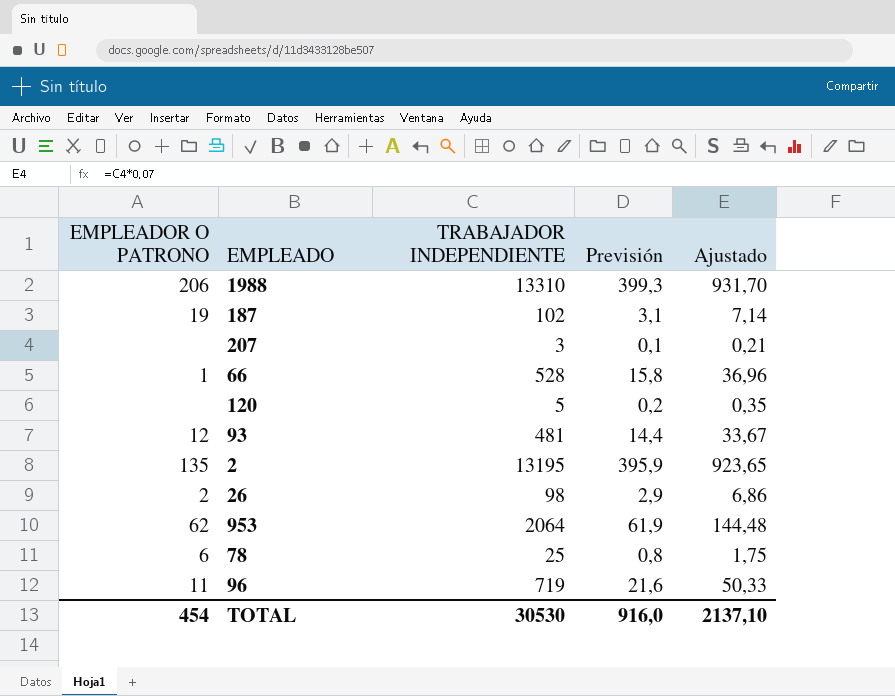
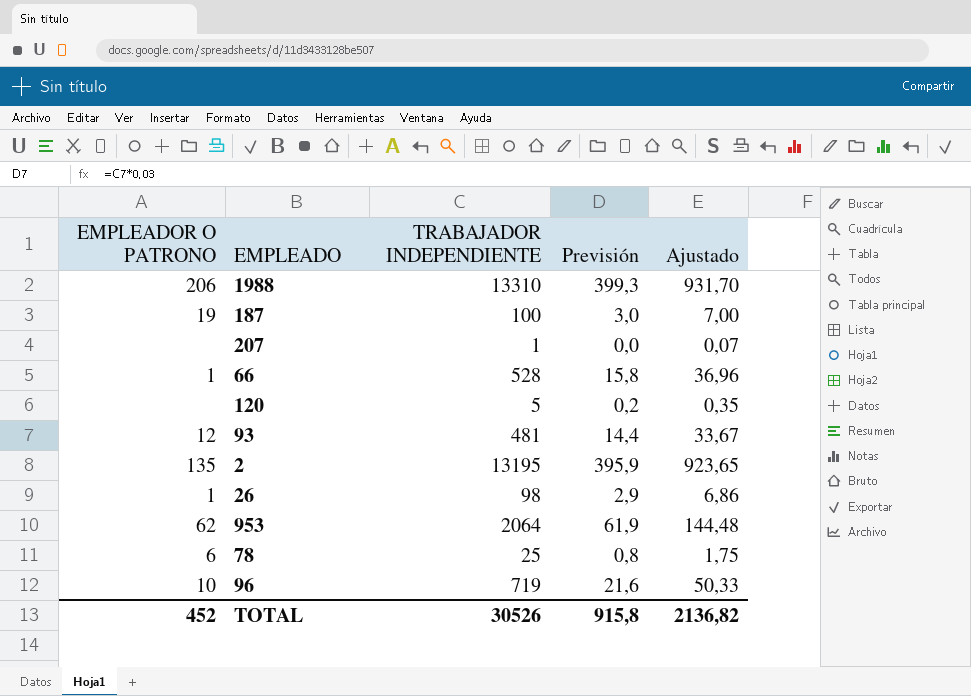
187 | TRABAJADOR INDEPENDIENTE: 102 -> 100
187 | Previsión: 3,1 -> 3,0
187 | Ajustado: 7,14 -> 7,00
207 | TRABAJADOR INDEPENDIENTE: 3 -> 1
207 | Previsión: 0,1 -> 0,0
207 | Ajustado: 0,21 -> 0,07
26 | EMPLEADOR O PATRONO: 2 -> 1
96 | EMPLEADOR O PATRONO: 11 -> 10
TOTAL | EMPLEADOR O PATRONO: 454 -> 452
TOTAL | TRABAJADOR INDEPENDIENTE: 30530 -> 30526
TOTAL | Previsión: 916,0 -> 915,8
TOTAL | Ajustado: 2137,10 -> 2136,82

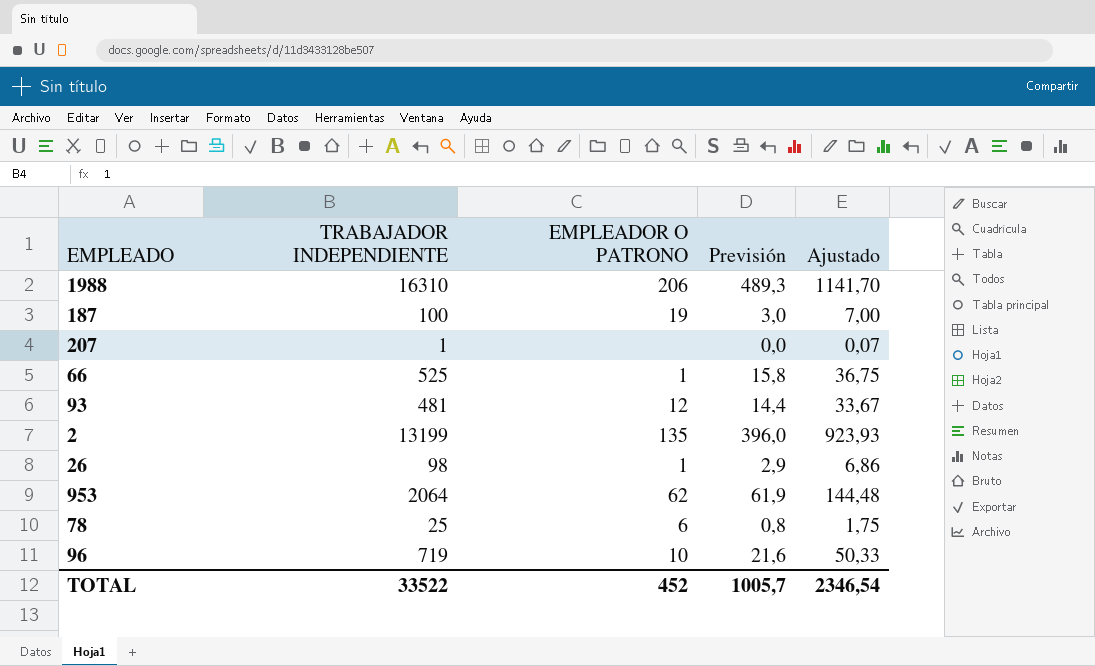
column EMPLEADOR O PATRONO | position: 1 -> 3
row 120: none | 5 | 0,2 | 0,35 -> none
1988 | TRABAJADOR INDEPENDIENTE: 13310 -> 16310
1988 | Previsión: 399,3 -> 489,3
1988 | Ajustado: 931,70 -> 1141,70
66 | TRABAJADOR INDEPENDIENTE: 528 -> 525
66 | Ajustado: 36,96 -> 36,75
2 | TRABAJADOR INDEPENDIENTE: 13195 -> 13199
2 | Previsión: 395,9 -> 396,0
2 | Ajustado: 923,65 -> 923,93
TOTAL | TRABAJADOR INDEPENDIENTE: 30526 -> 33522
TOTAL | Previsión: 915,8 -> 1005,7
TOTAL | Ajustado: 2136,82 -> 2346,54

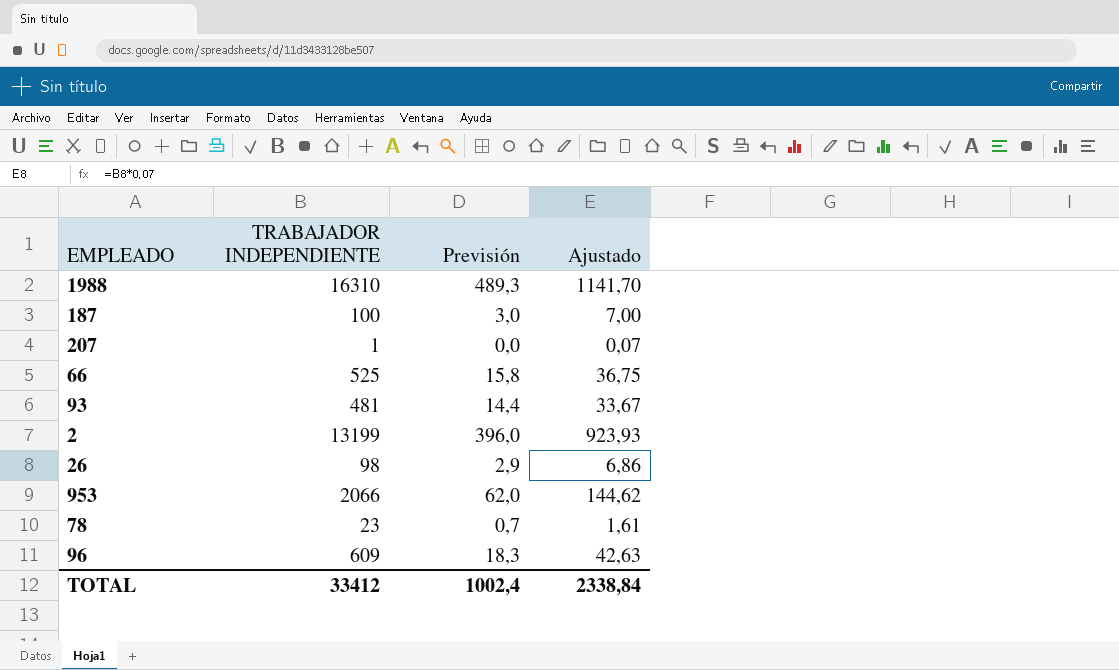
column EMPLEADOR O PATRONO | position: 3 -> none
953 | TRABAJADOR INDEPENDIENTE: 2064 -> 2066
953 | Previsión: 61,9 -> 62,0
953 | Ajustado: 144,48 -> 144,62
78 | TRABAJADOR INDEPENDIENTE: 25 -> 23
78 | Previsión: 0,8 -> 0,7
78 | Ajustado: 1,75 -> 1,61
96 | TRABAJADOR INDEPENDIENTE: 719 -> 609
96 | Previsión: 21,6 -> 18,3
96 | Ajustado: 50,33 -> 42,63
TOTAL | TRABAJADOR INDEPENDIENTE: 33522 -> 33412
TOTAL | Previsión: 1005,7 -> 1002,4
TOTAL | Ajustado: 2346,54 -> 2338,84

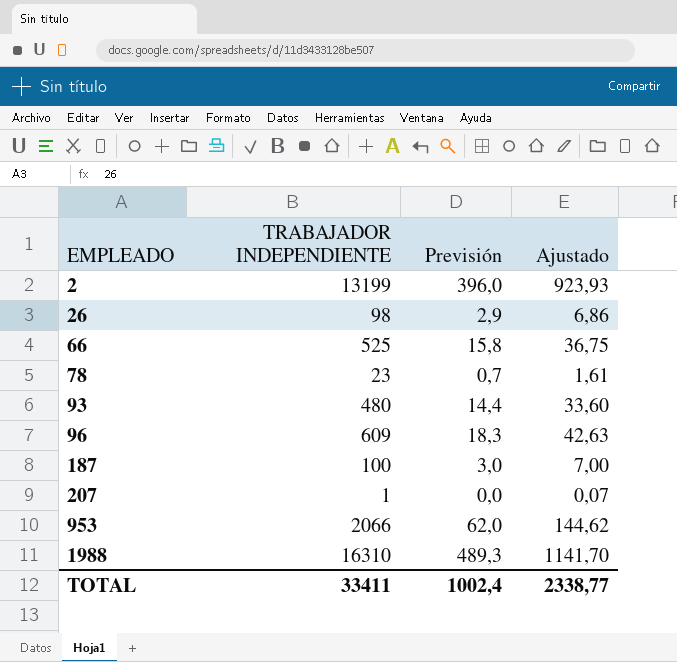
row order: none -> EMPLEADO ascending
93 | TRABAJADOR INDEPENDIENTE: 481 -> 480
93 | Ajustado: 33,67 -> 33,60
TOTAL | TRABAJADOR INDEPENDIENTE: 33412 -> 33411
TOTAL | Ajustado: 2338,84 -> 2338,77

